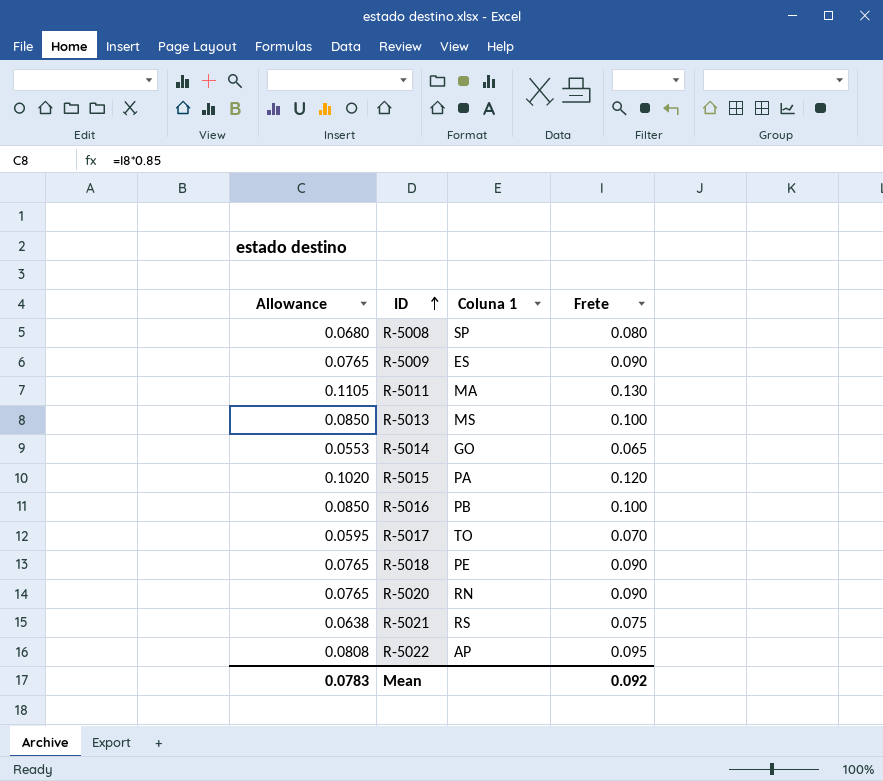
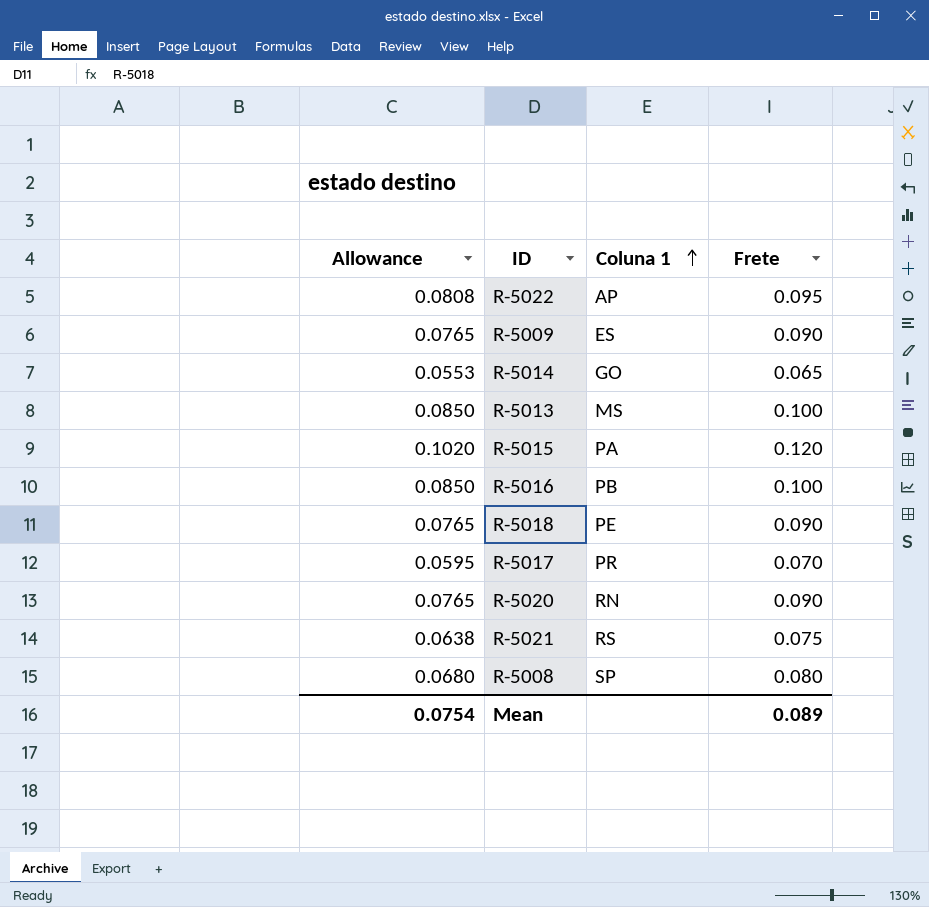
row order: ID ascending -> Coluna 1 ascending
row R-5011: 0.1105 | MA | 0.130 -> none
R-5017 | Coluna 1: TO -> PR
Mean | Allowance: 0.0783 -> 0.0754
Mean | Frete: 0.092 -> 0.089

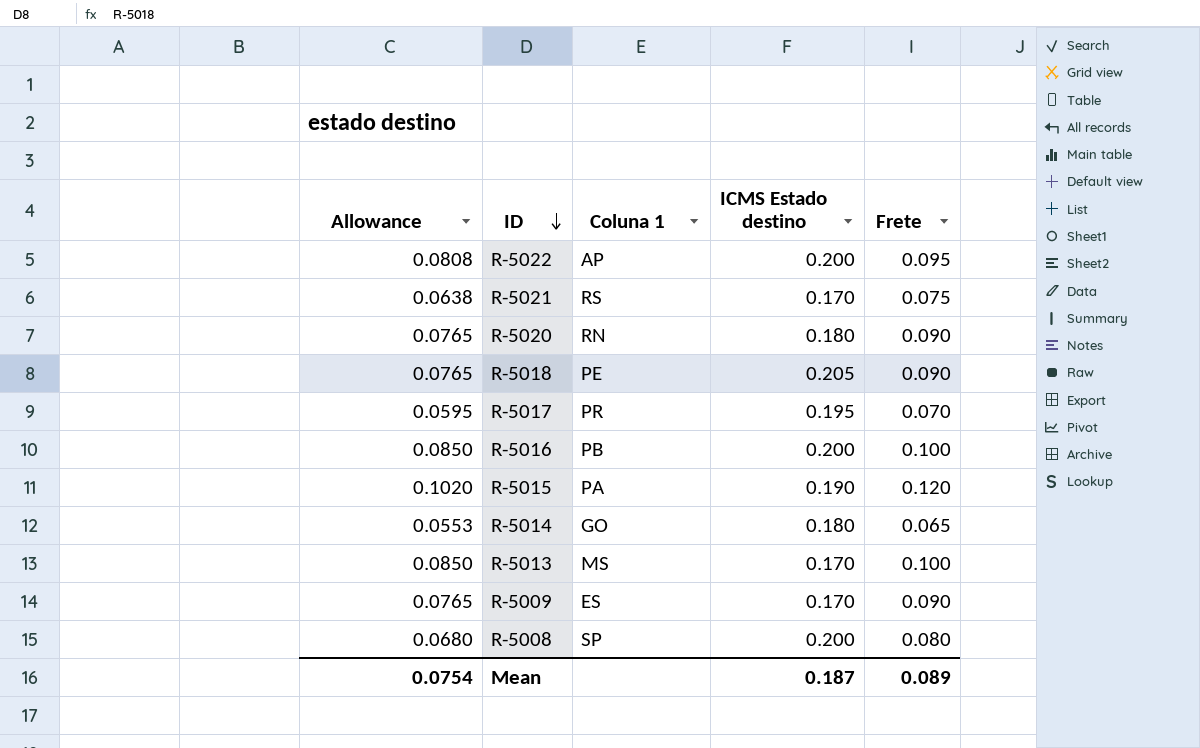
row order: Coluna 1 ascending -> ID descending
column ICMS Estado destino | position: none -> 4

